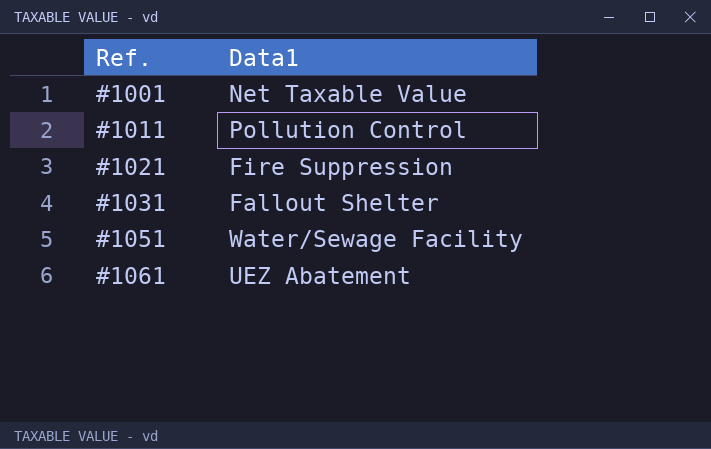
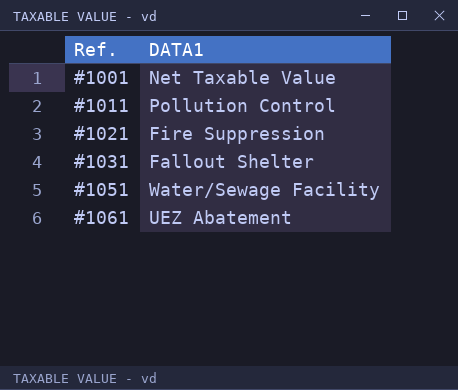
column name: Data1 -> DATA1

